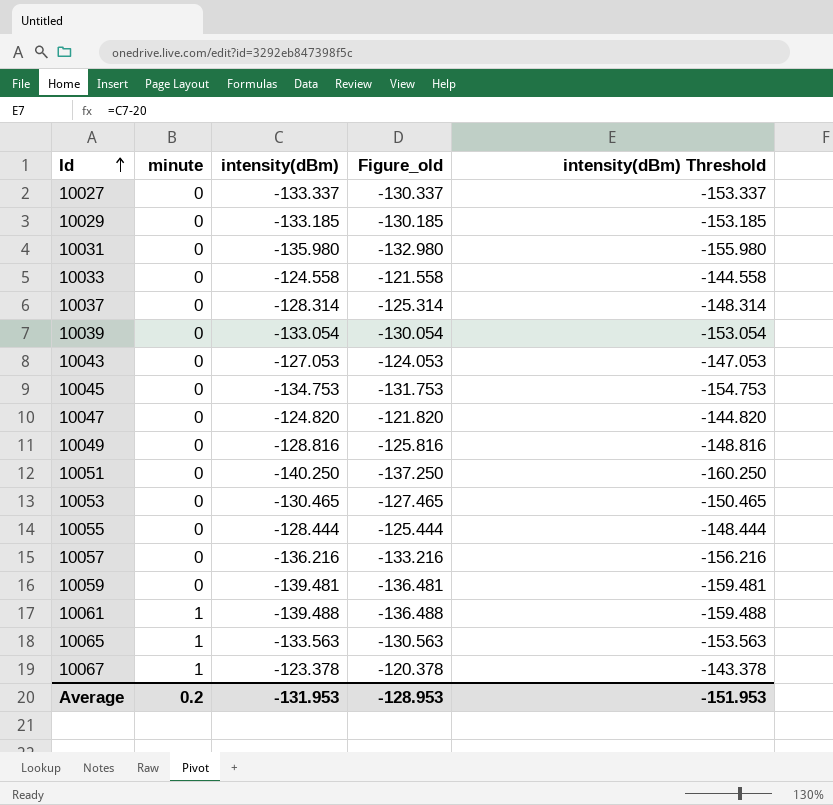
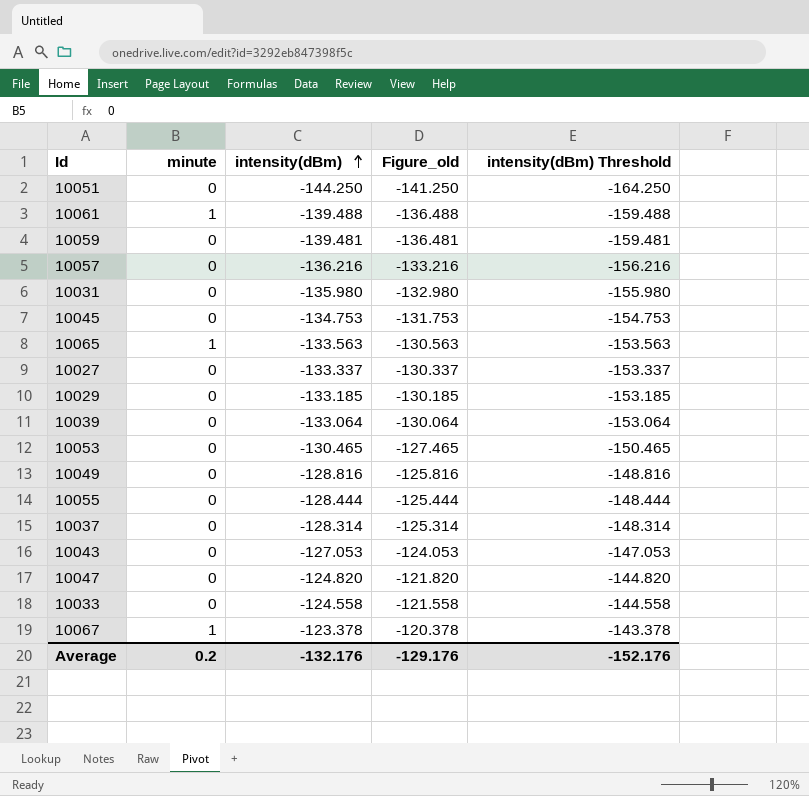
row order: Id ascending -> intensity(dBm) ascending
10051 | intensity(dBm): -140.250 -> -144.250
10051 | Figure_old: -137.250 -> -141.250
10051 | intensity(dBm) Threshold: -160.250 -> -164.250
10039 | intensity(dBm): -133.054 -> -133.064
10039 | Figure_old: -130.054 -> -130.064
10039 | intensity(dBm) Threshold: -153.054 -> -153.064
Average | intensity(dBm): -131.953 -> -132.176
Average | Figure_old: -128.953 -> -129.176
Average | intensity(dBm) Threshold: -151.953 -> -152.176

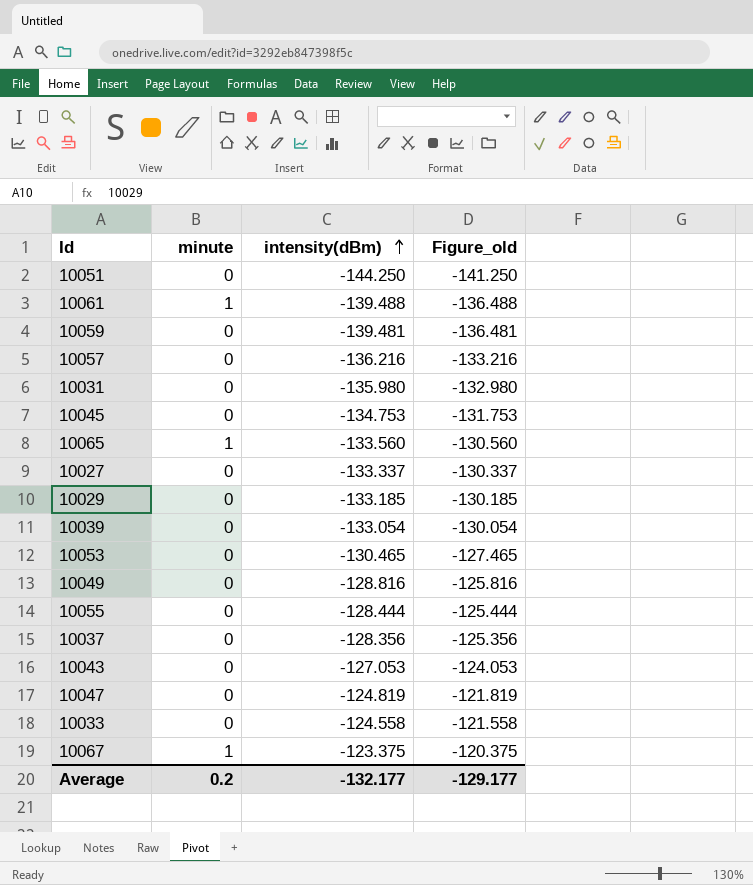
column intensity(dBm) Threshold | formula: [intensity(dBm)] - 20 -> none
10065 | intensity(dBm): -133.563 -> -133.560
10065 | Figure_old: -130.563 -> -130.560
10039 | intensity(dBm): -133.064 -> -133.054
10039 | Figure_old: -130.064 -> -130.054
10037 | intensity(dBm): -128.314 -> -128.356
10037 | Figure_old: -125.314 -> -125.356
10047 | intensity(dBm): -124.820 -> -124.819
10047 | Figure_old: -121.820 -> -121.819
10067 | intensity(dBm): -123.378 -> -123.375
10067 | Figure_old: -120.378 -> -120.375
Average | intensity(dBm): -132.176 -> -132.177
Average | Figure_old: -129.176 -> -129.177

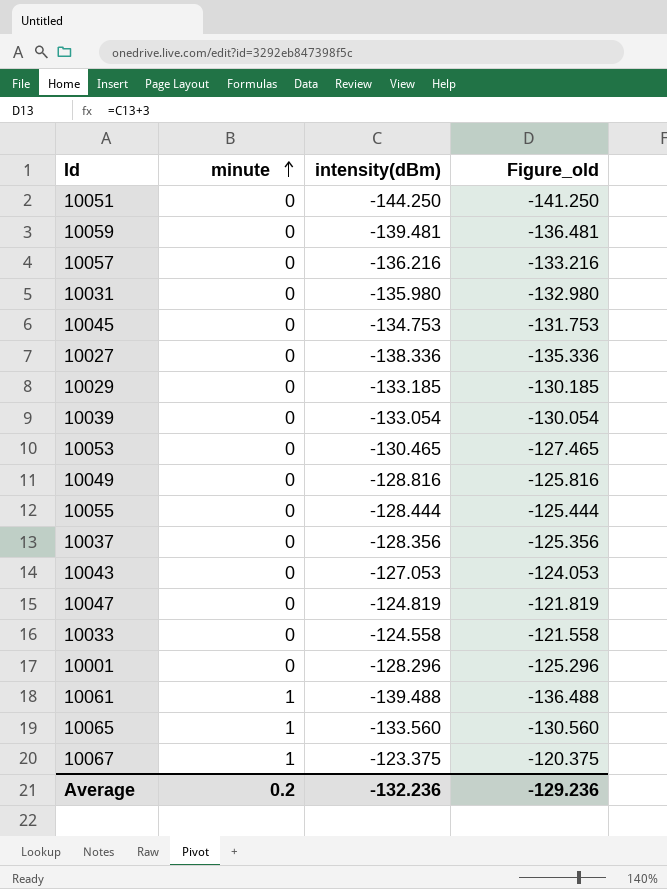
row order: intensity(dBm) ascending -> minute ascending
10027 | intensity(dBm): -133.337 -> -138.336
10027 | Figure_old: -130.337 -> -135.336
row 10001: none -> 0 | -128.296 | -125.296
Average | intensity(dBm): -132.177 -> -132.236
Average | Figure_old: -129.177 -> -129.236

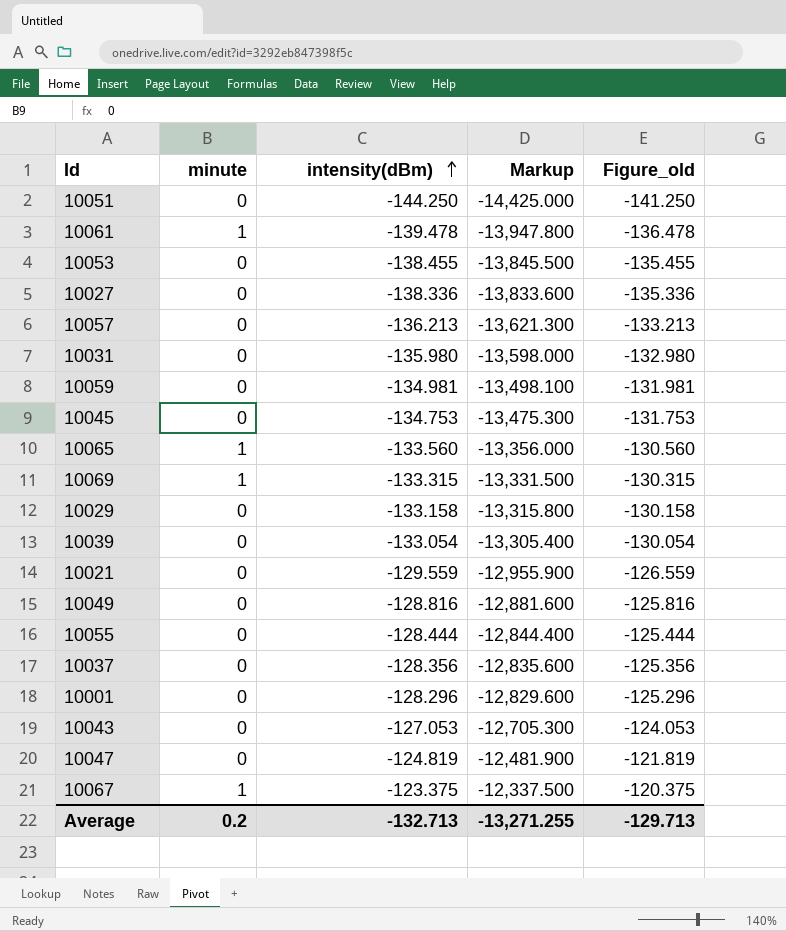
row order: minute ascending -> intensity(dBm) ascending
column Markup | formula: none -> [intensity(dBm)] * 100
row 10033: 0 | -124.558 | -121.558 -> none
10061 | intensity(dBm): -139.488 -> -139.478
10061 | Figure_old: -136.488 -> -136.478
10053 | intensity(dBm): -130.465 -> -138.455
10053 | Figure_old: -127.465 -> -135.455
10057 | intensity(dBm): -136.216 -> -136.213
10057 | Figure_old: -133.216 -> -133.213
10059 | intensity(dBm): -139.481 -> -134.981
10059 | Figure_old: -136.481 -> -131.981
row 10069: none -> 1 | -133.315 | -13,331.500 | -130.315
10029 | intensity(dBm): -133.185 -> -133.158
10029 | Figure_old: -130.185 -> -130.158
row 10021: none -> 0 | -129.559 | -12,955.900 | -126.559
Average | intensity(dBm): -132.236 -> -132.713
Average | Figure_old: -129.236 -> -129.713

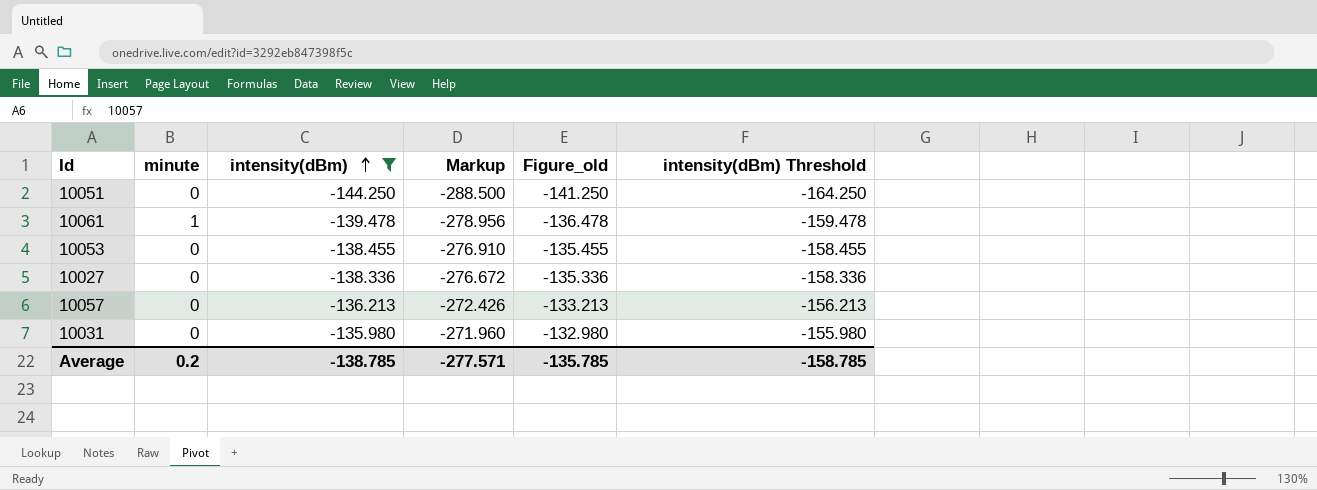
filter: none -> intensity(dBm) <= -135.980
column Markup | formula: [intensity(dBm)] * 100 -> [intensity(dBm)] * 2
column intensity(dBm) Threshold | formula: none -> [intensity(dBm)] - 20
Average | intensity(dBm): -132.713 -> -138.785
Average | Markup: -13,271.255 -> -277.571
Average | Figure_old: -129.713 -> -135.785

